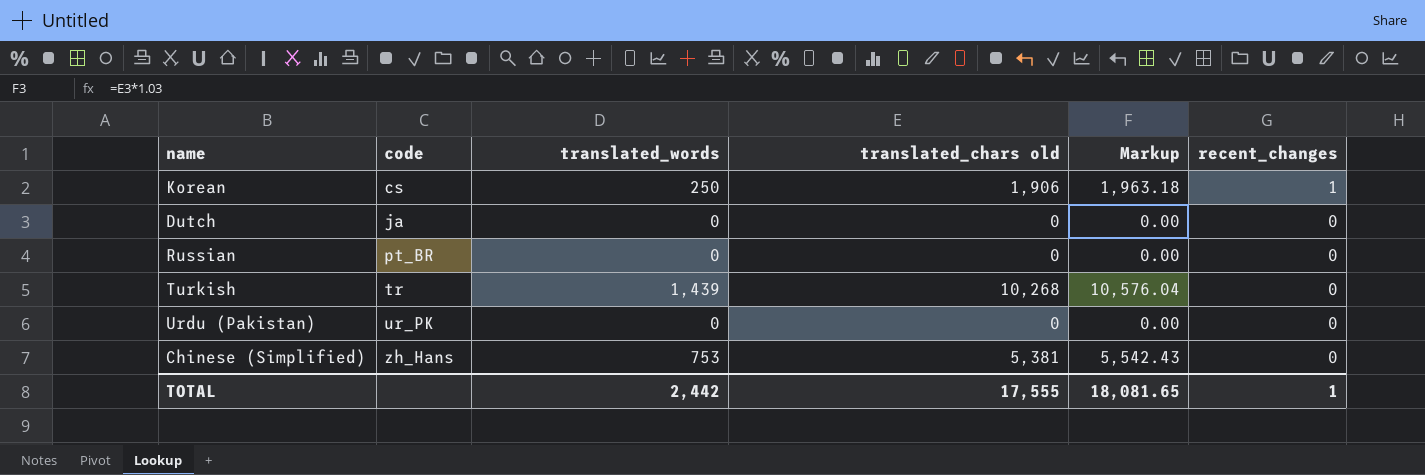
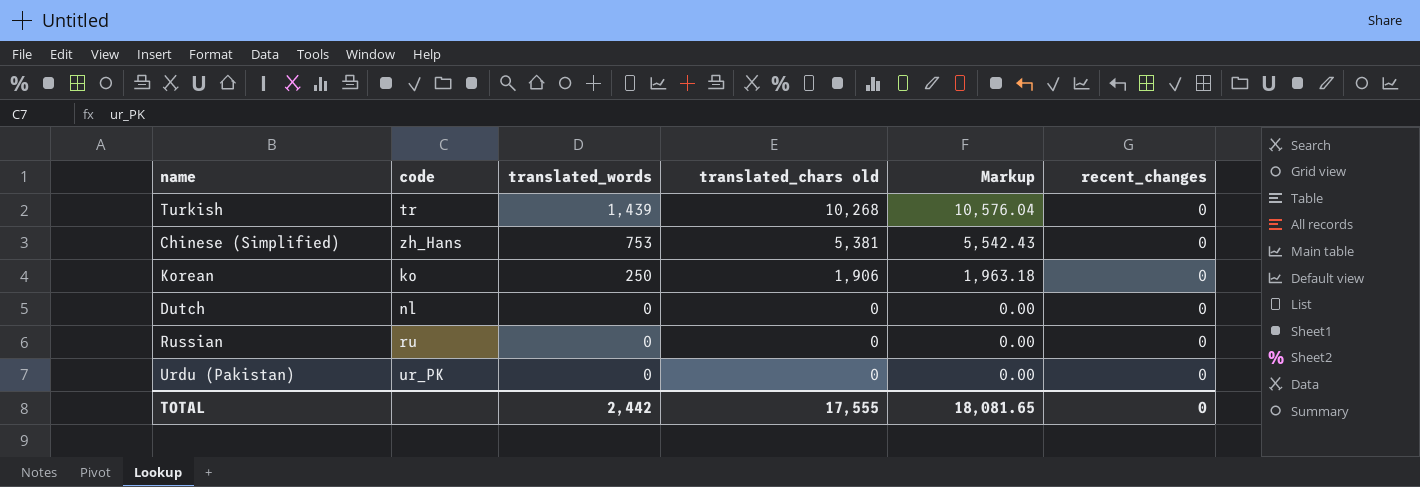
row order: code ascending -> translated_words descending
Korean | code: cs -> ko
Korean | recent_changes: 1 -> 0
Dutch | code: ja -> nl
Russian | code: pt_BR -> ru
TOTAL | recent_changes: 1 -> 0

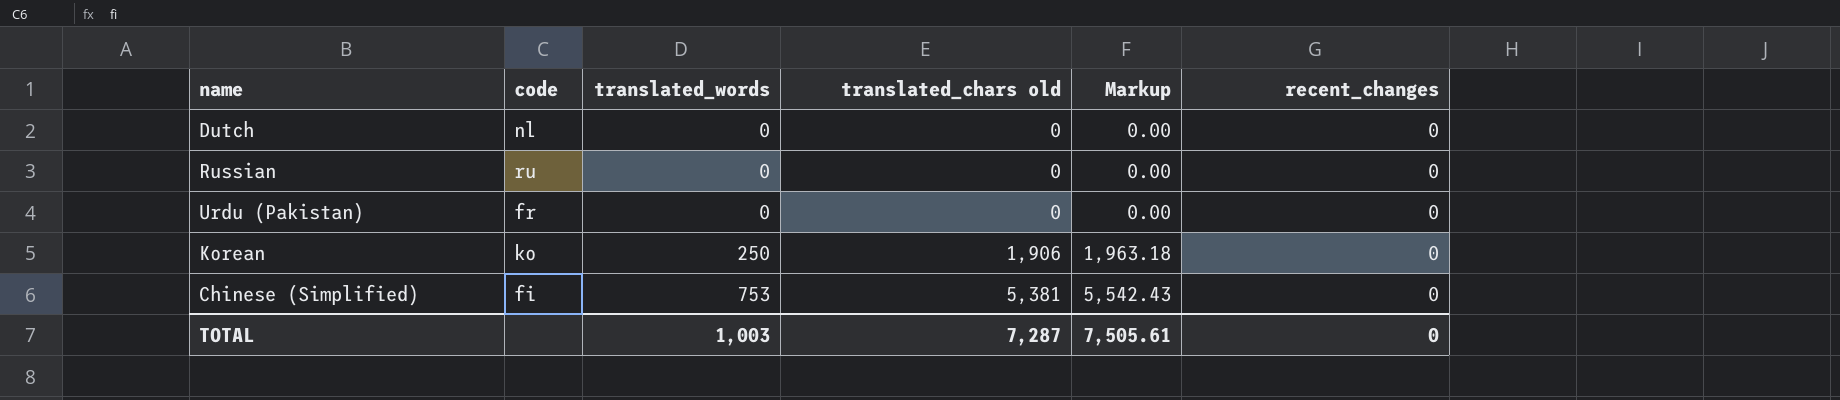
row order: translated_words descending -> translated_words ascending
row Turkish: tr | 1,439 | 10,268 | 10,576.04 | 0 -> none
Urdu (Pakistan) | code: ur_PK -> fr
Chinese (Simplified) | code: zh_Hans -> fi
TOTAL | translated_words: 2,442 -> 1,003
TOTAL | translated_chars old: 17,555 -> 7,287
TOTAL | Markup: 18,081.65 -> 7,505.61

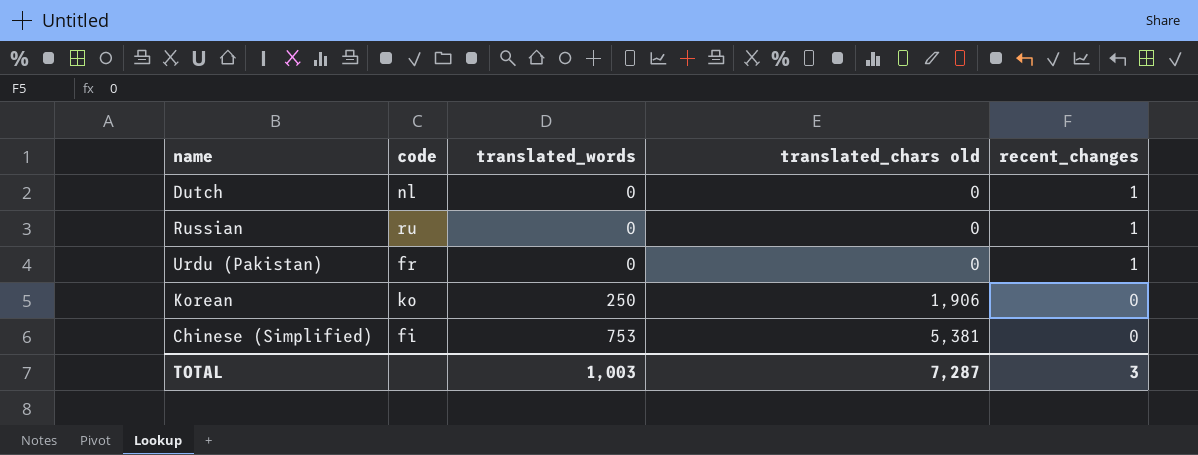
column Markup | formula: [translated_chars old] * 1.03 -> none
Dutch | recent_changes: 0 -> 1
Russian | recent_changes: 0 -> 1
Urdu (Pakistan) | recent_changes: 0 -> 1
TOTAL | recent_changes: 0 -> 3

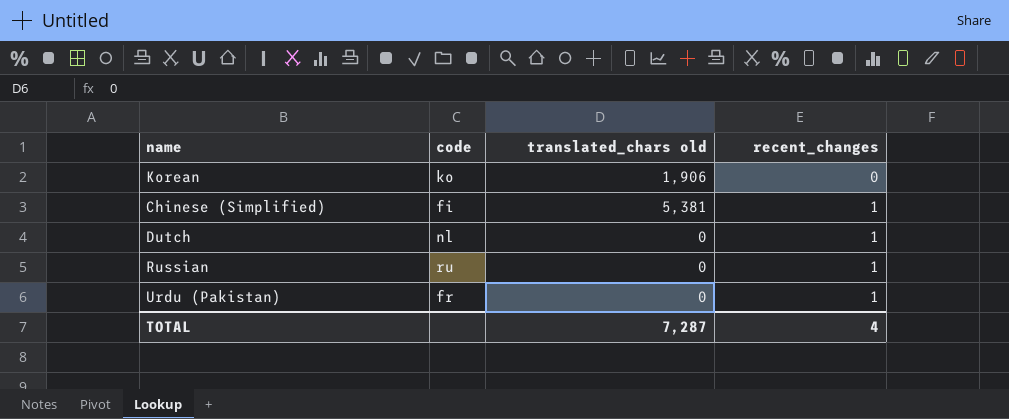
row order: translated_words ascending -> recent_changes ascending
column translated_words | position: 3 -> none
Chinese (Simplified) | recent_changes: 0 -> 1
TOTAL | recent_changes: 3 -> 4

